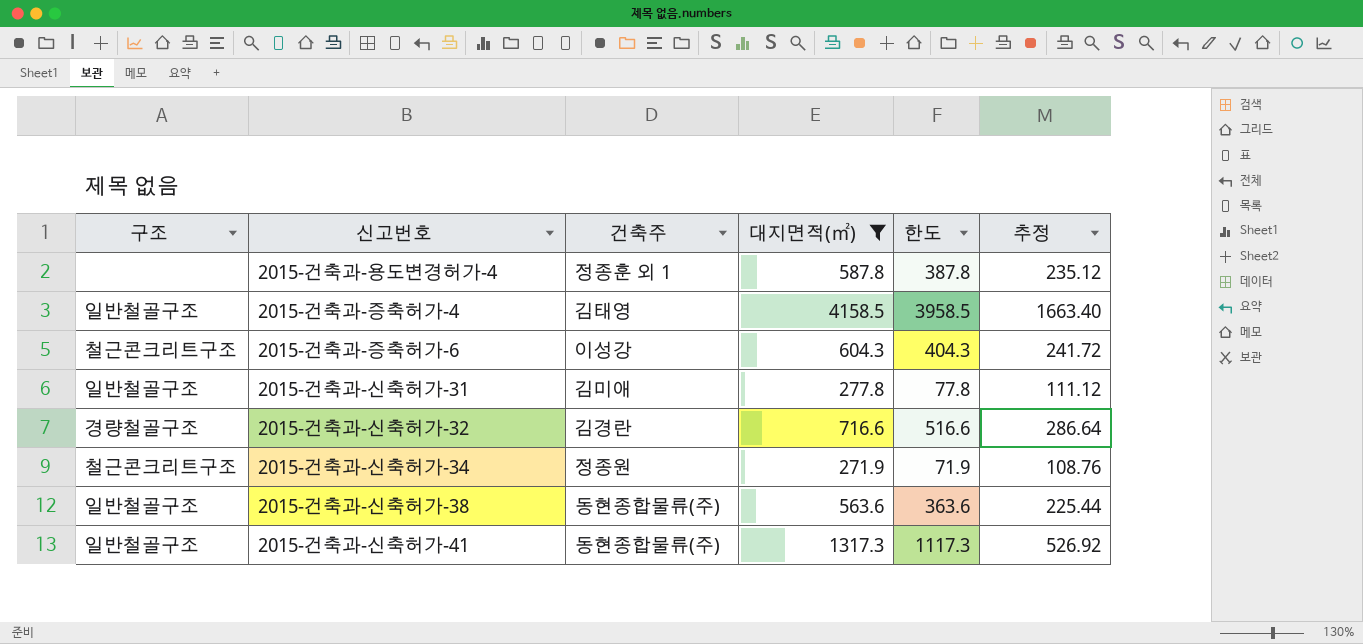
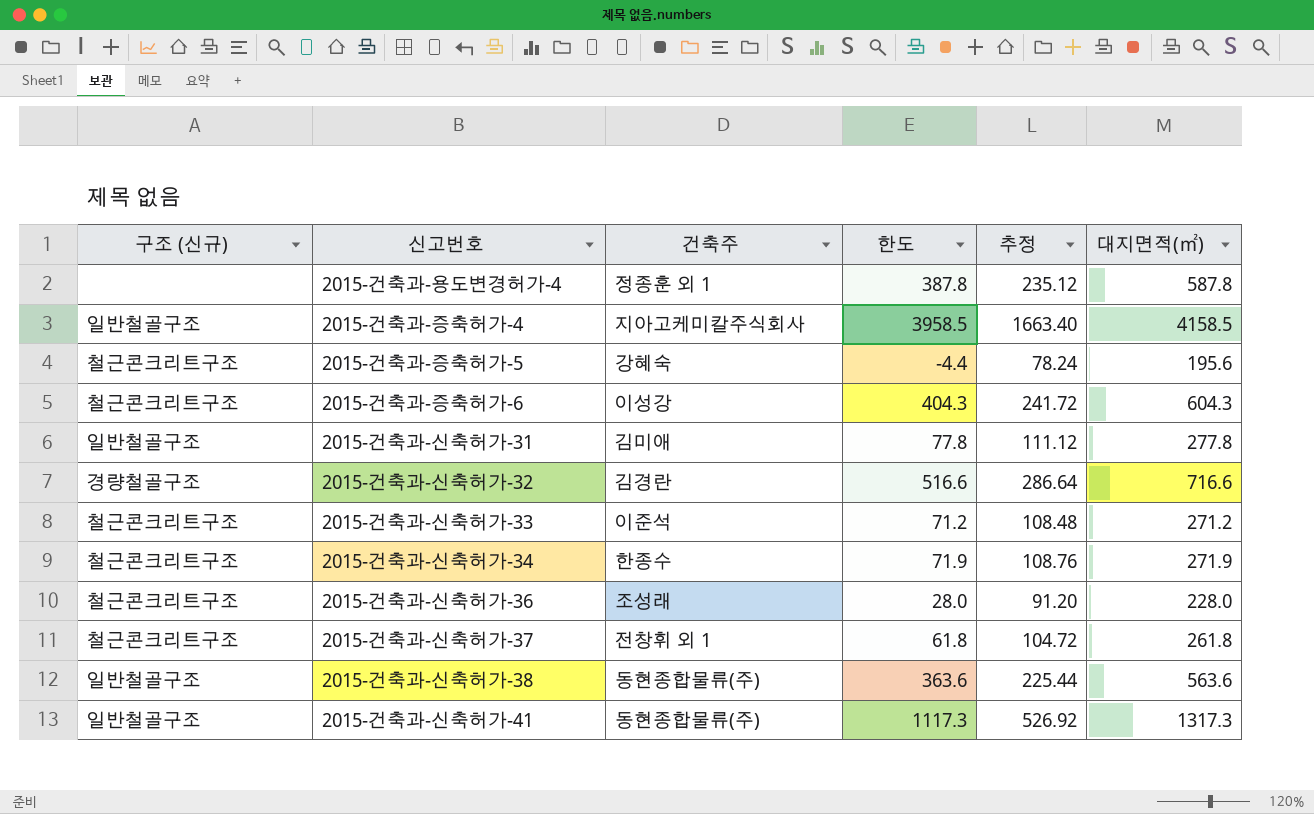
filter: 대지면적(㎡) >= 271.9 -> none
column name: 구조 -> 구조 (신규)
column 대지면적(㎡) | position: 4 -> 6
2015-건축과-증축허가-4 | 건축주: 김태영 -> 지아고케미칼주식회사
2015-건축과-신축허가-34 | 건축주: 정종원 -> 한종수

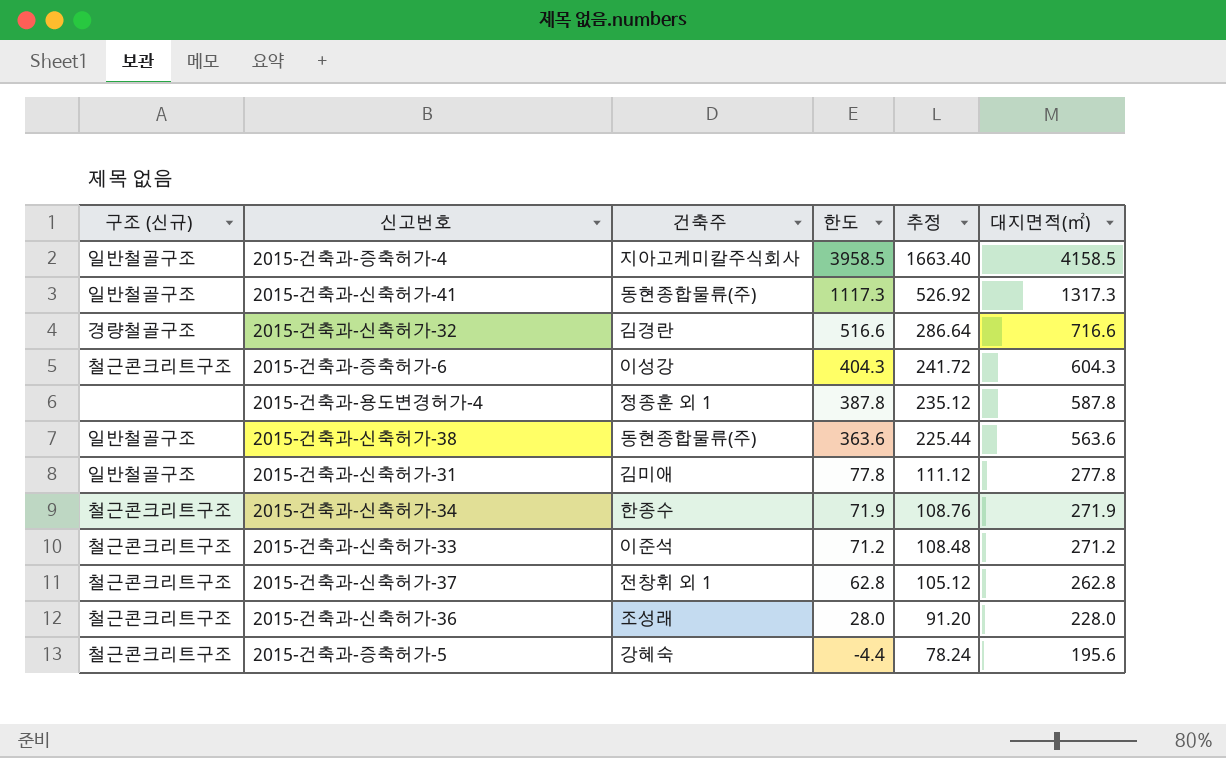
row order: none -> 한도 descending
2015-건축과-신축허가-37 | 한도: 61.8 -> 62.8
2015-건축과-신축허가-37 | 추정: 104.72 -> 105.12
2015-건축과-신축허가-37 | 대지면적(㎡): 261.8 -> 262.8

